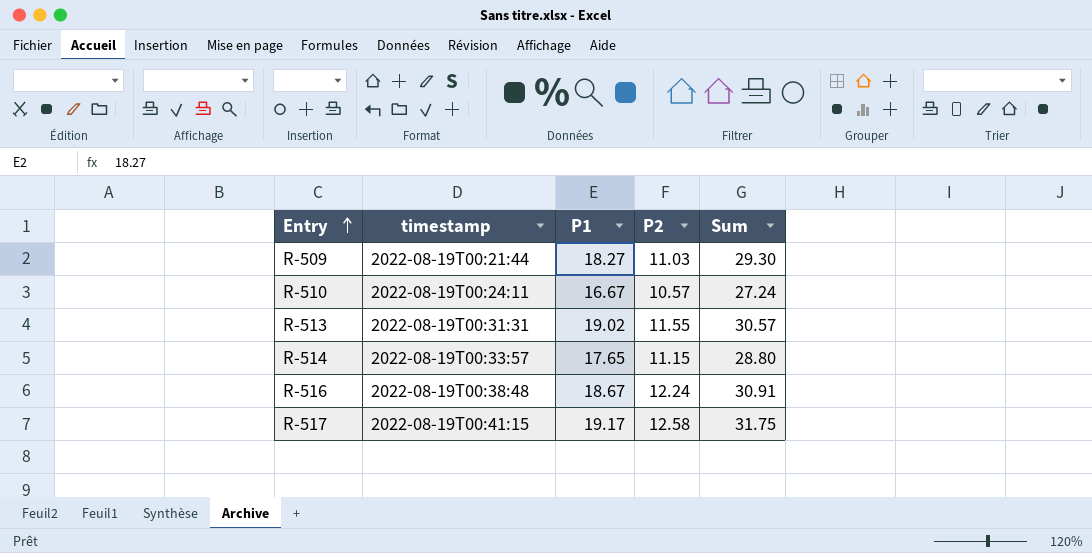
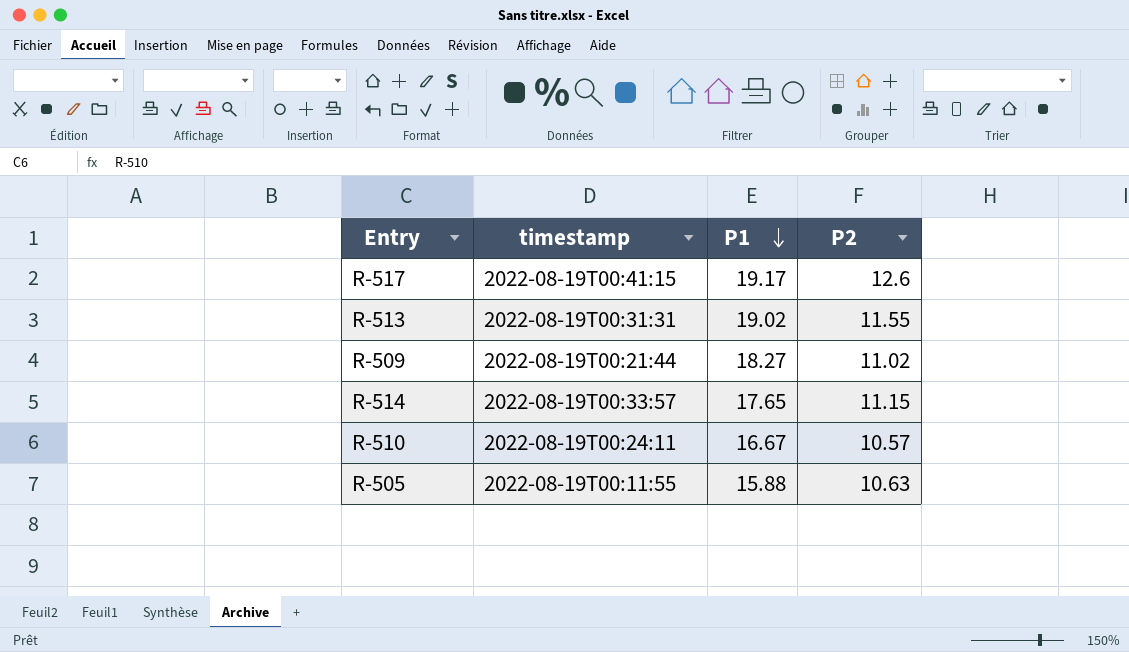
row order: Entry ascending -> P1 descending
column Sum | formula: [P1] + [P2] -> none
row R-516: 2022-08-19T00:38:48 | 18.67 | 12.24 | 30.91 -> none
R-517 | P2: 12.58 -> 12.6
R-509 | P2: 11.03 -> 11.02
row R-505: none -> 2022-08-19T00:11:55 | 15.88 | 10.63

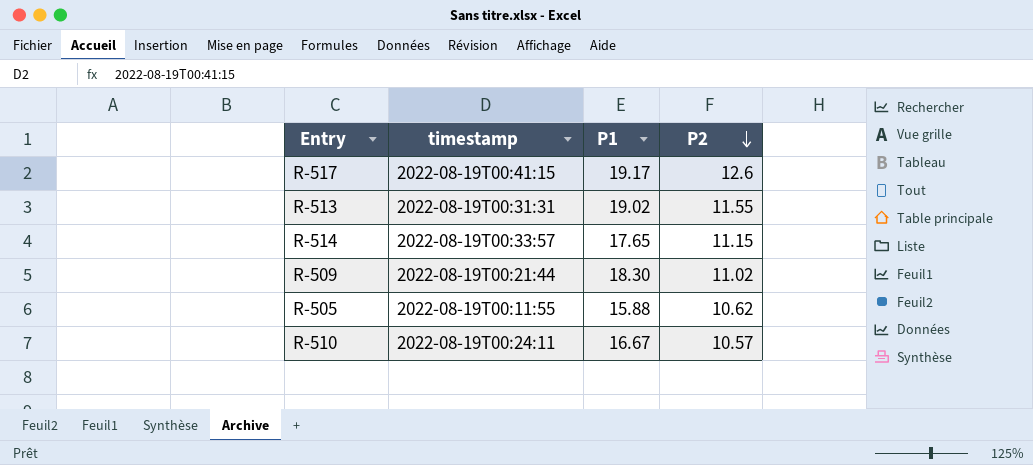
row order: P1 descending -> P2 descending
R-509 | P1: 18.27 -> 18.30
R-505 | P2: 10.63 -> 10.62

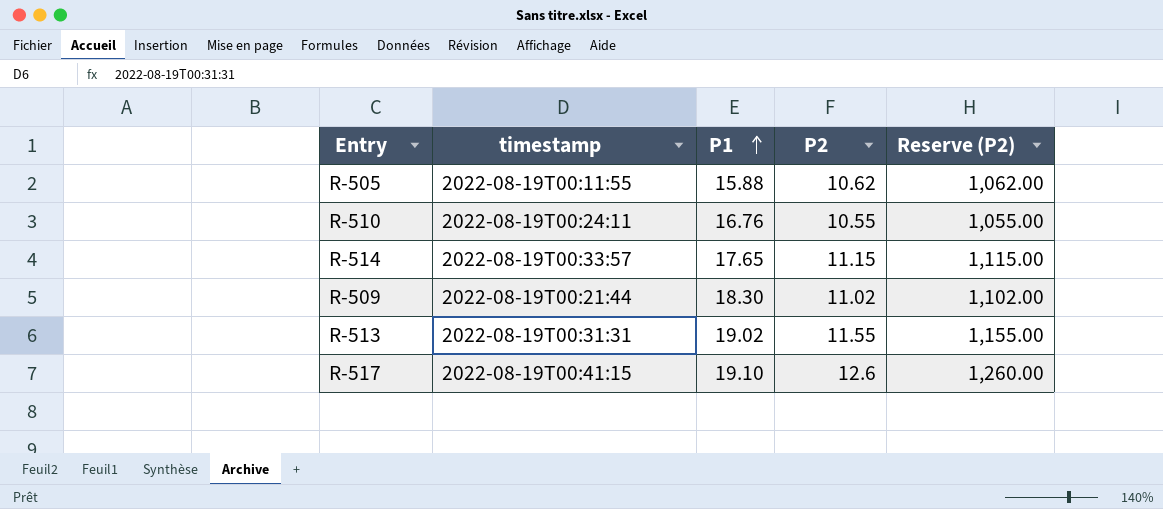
row order: P2 descending -> P1 ascending
column Reserve (P2) | formula: none -> [P2] * 100
R-510 | P1: 16.67 -> 16.76
R-510 | P2: 10.57 -> 10.55
R-517 | P1: 19.17 -> 19.10

